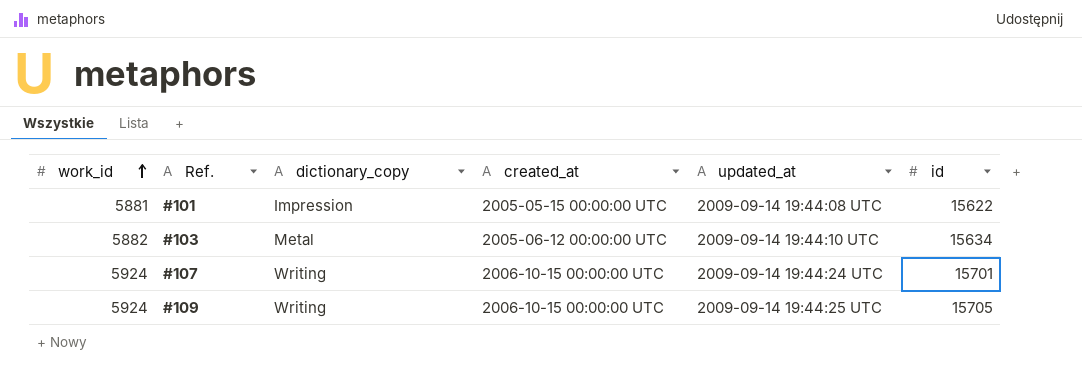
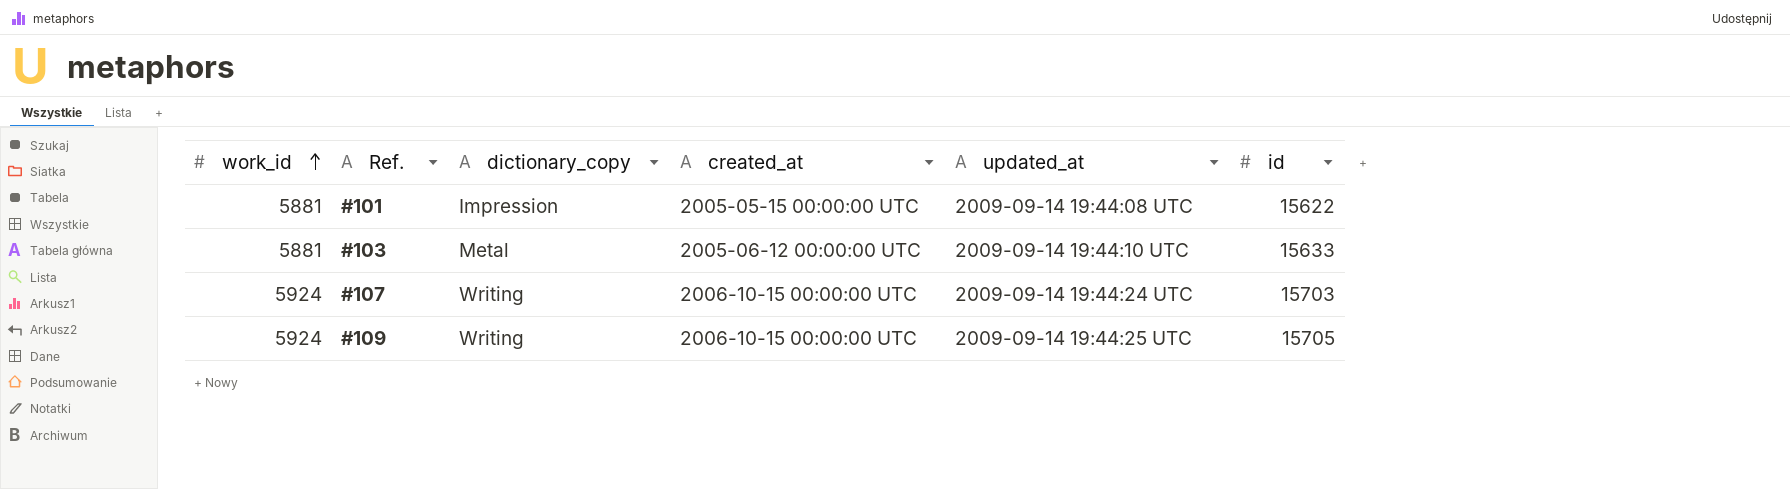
#103 | work_id: 5882 -> 5881
#103 | id: 15634 -> 15633
#107 | id: 15701 -> 15703

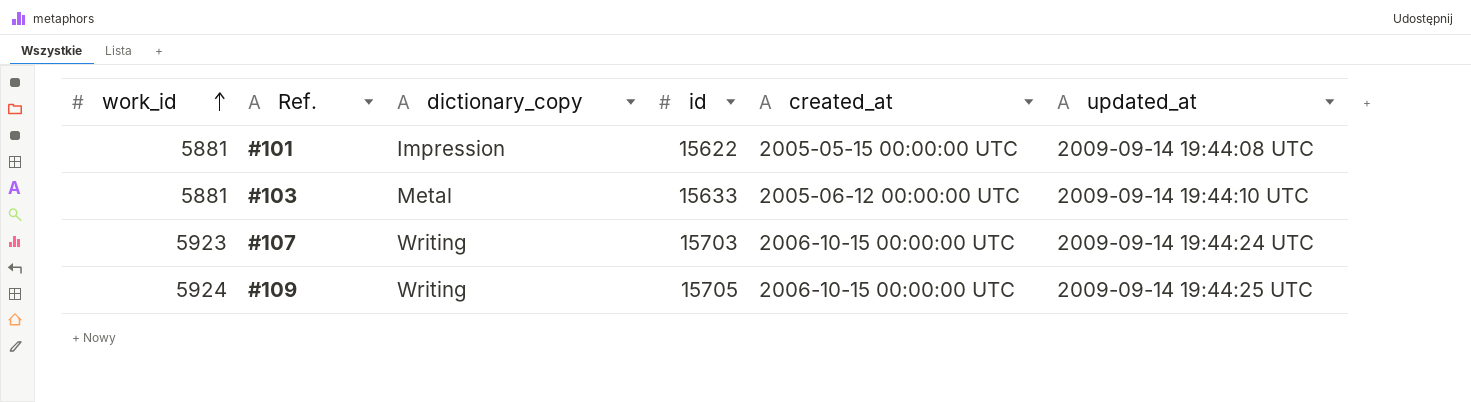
column id | position: 6 -> 4
#107 | work_id: 5924 -> 5923

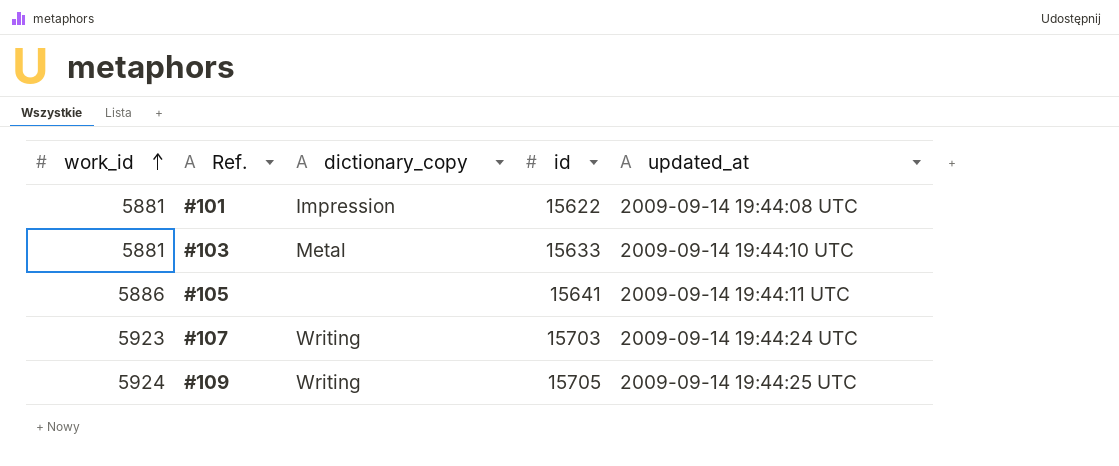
column created_at | position: 5 -> none
row #105: none -> 5886 | none | 15641 | 2009-09-14 19:44:11 UTC

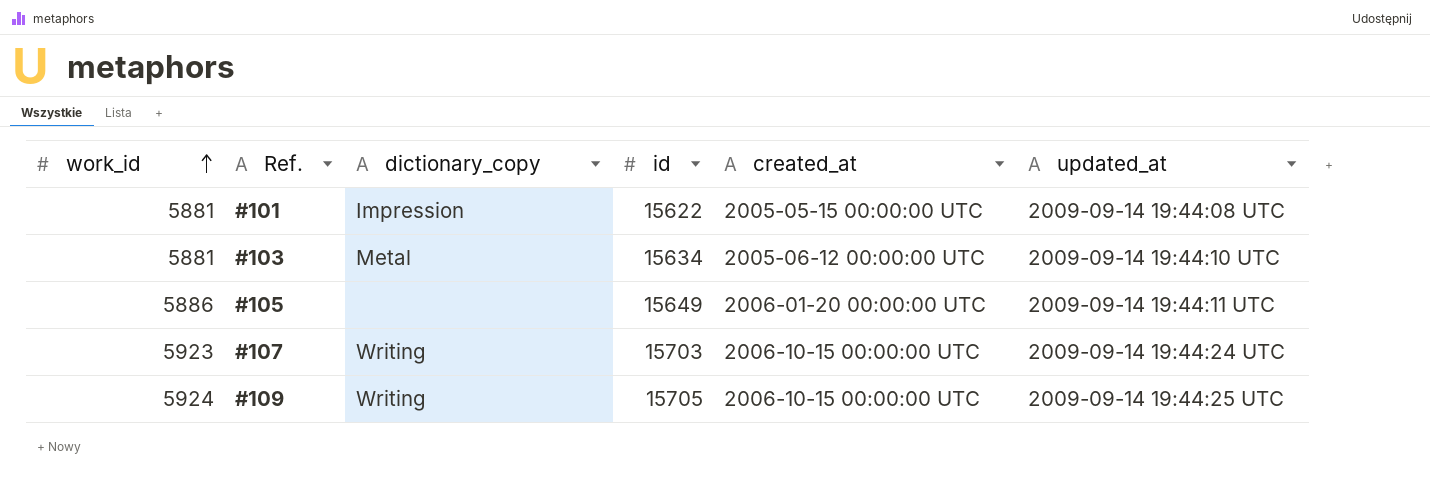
column created_at | position: none -> 5
#103 | id: 15633 -> 15634
#105 | id: 15641 -> 15649

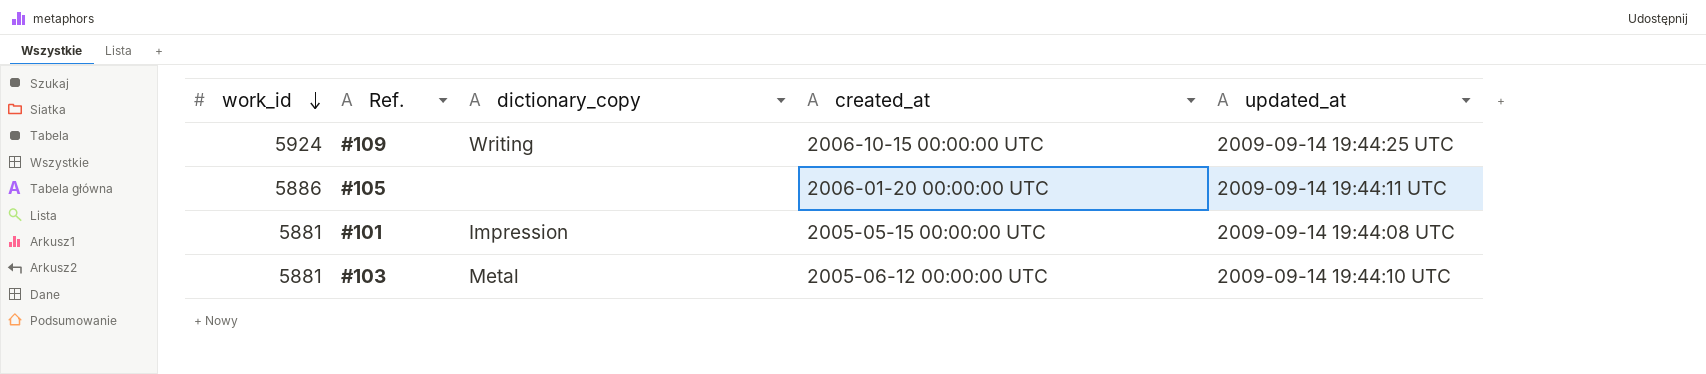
row order: work_id ascending -> work_id descending
column id | position: 4 -> none
row #107: 5923 | Writing | 15703 | 2006-10-15 00:00:00 UTC | 2009-09-14 19:44:24 UTC -> none

